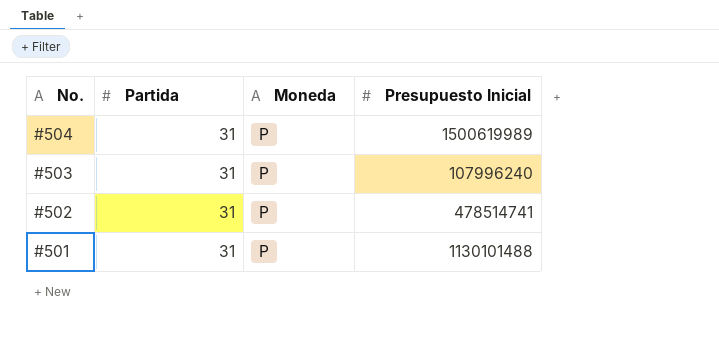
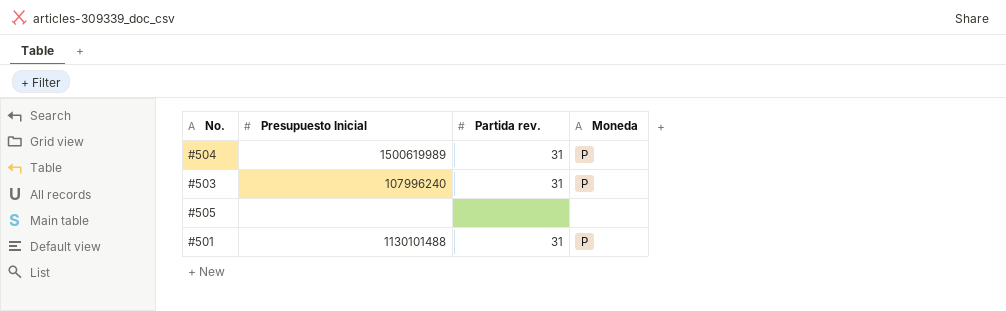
column Presupuesto Inicial | position: 4 -> 2
column name: Partida -> Partida rev.
row #502: 31 | P | 478514741 -> none
row #505: none -> none | none | none

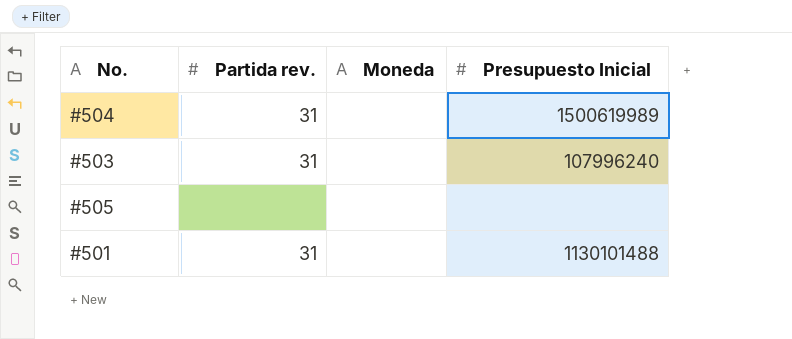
column Presupuesto Inicial | position: 2 -> 4
#504 | Moneda: P -> none
#503 | Moneda: P -> none
#501 | Moneda: P -> none

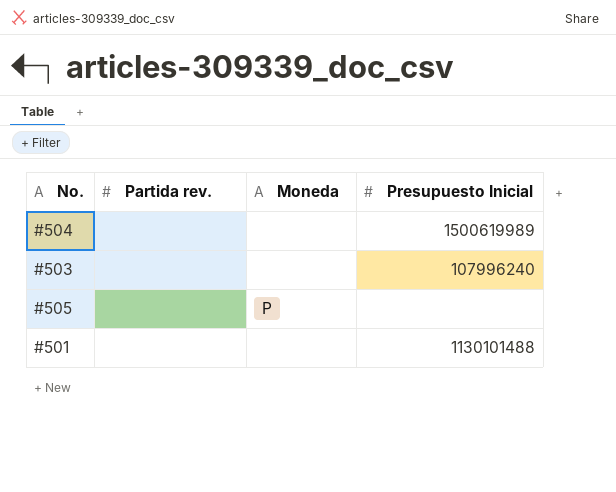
#504 | Partida rev.: 31 -> none
#503 | Partida rev.: 31 -> none
#505 | Moneda: none -> P
#501 | Partida rev.: 31 -> none

